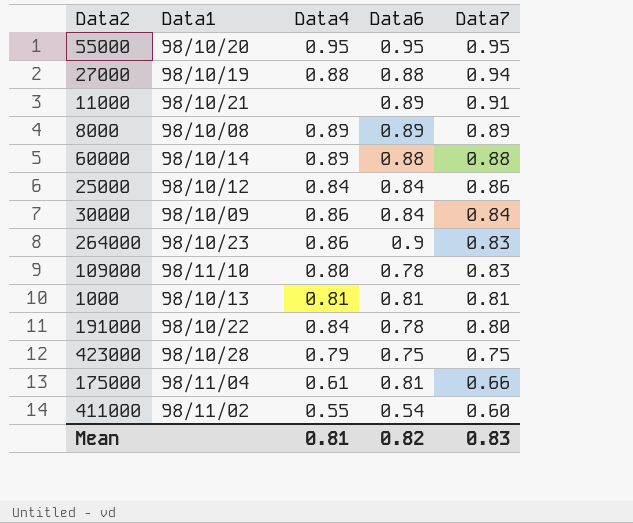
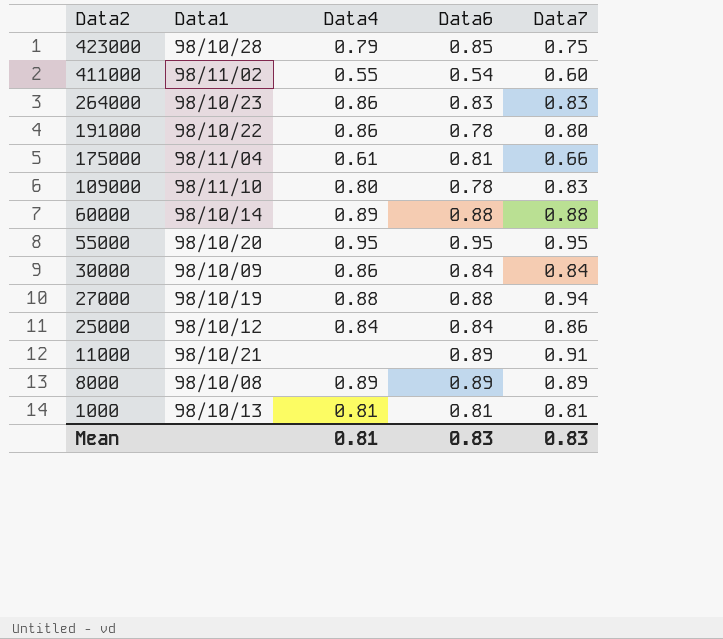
row order: Data7 descending -> Data2 descending
423000 | Data6: 0.75 -> 0.85
264000 | Data6: 0.9 -> 0.83
191000 | Data4: 0.84 -> 0.86
Mean | Data6: 0.82 -> 0.83

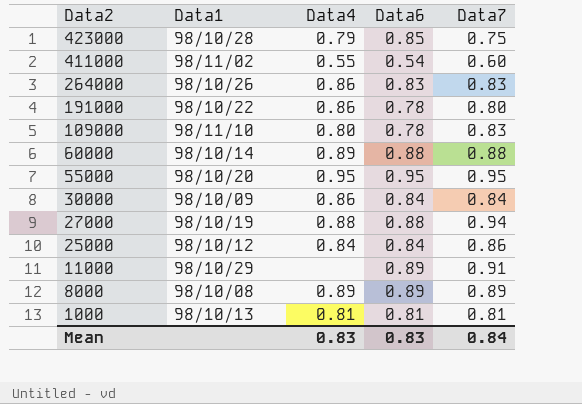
row 175000: 98/11/04 | 0.61 | 0.81 | 0.66 -> none
264000 | Data1: 98/10/23 -> 98/10/26
11000 | Data1: 98/10/21 -> 98/10/29
Mean | Data4: 0.81 -> 0.83
Mean | Data7: 0.83 -> 0.84

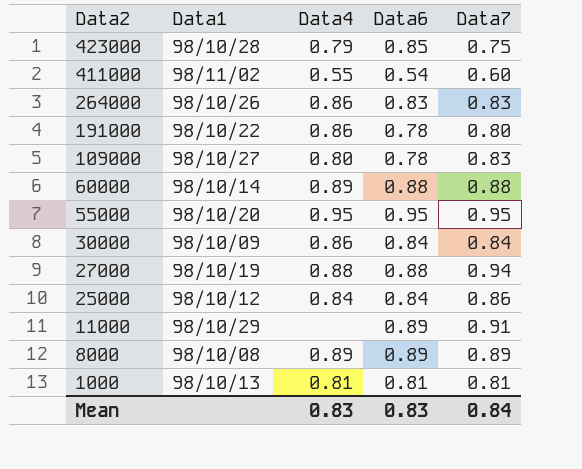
109000 | Data1: 98/11/10 -> 98/10/27

